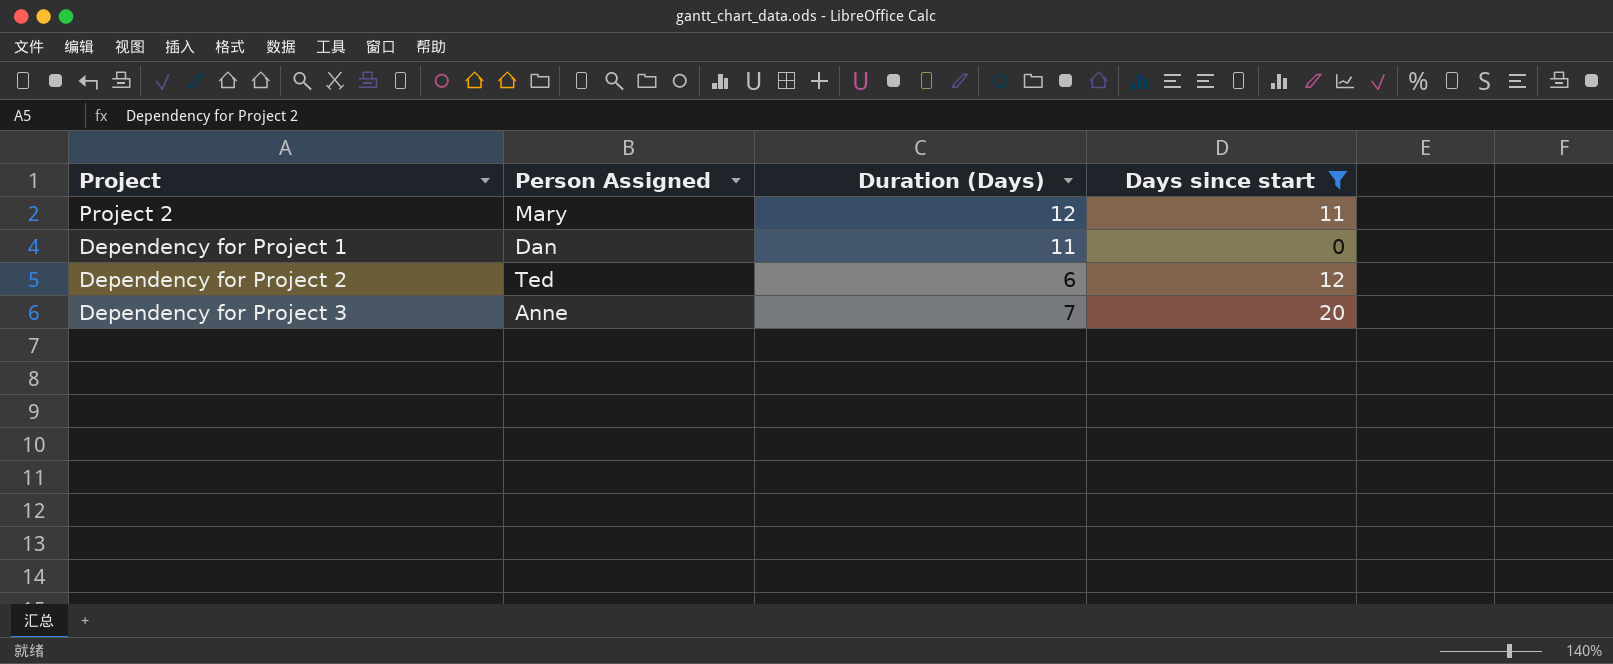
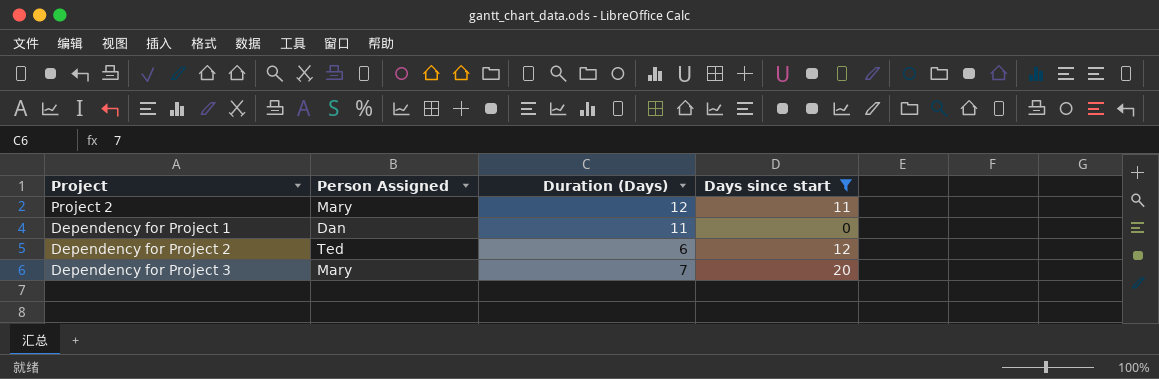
Dependency for Project 3 | Person Assigned: Anne -> Mary

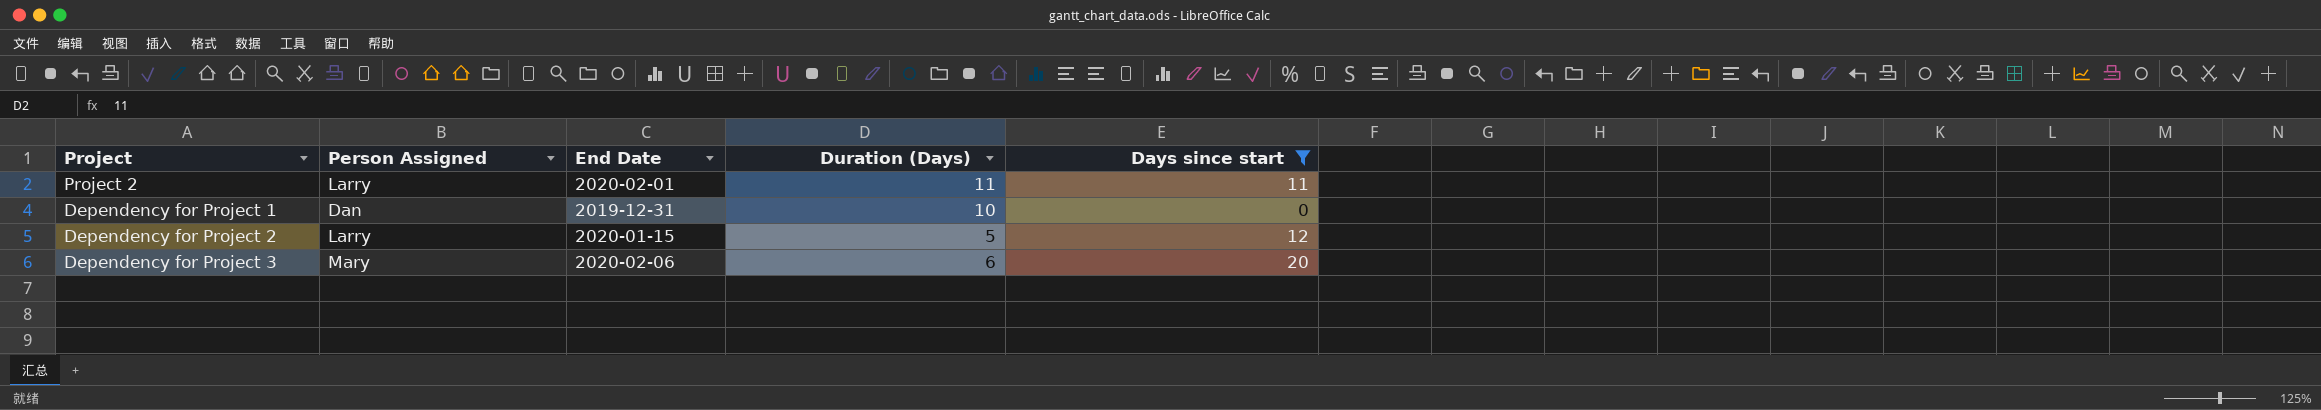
column End Date | position: none -> 3
Project 2 | Person Assigned: Mary -> Larry
Project 2 | Duration (Days): 12 -> 11
Dependency for Project 1 | Duration (Days): 11 -> 10
Dependency for Project 2 | Person Assigned: Ted -> Larry
Dependency for Project 2 | Duration (Days): 6 -> 5
Dependency for Project 3 | Duration (Days): 7 -> 6

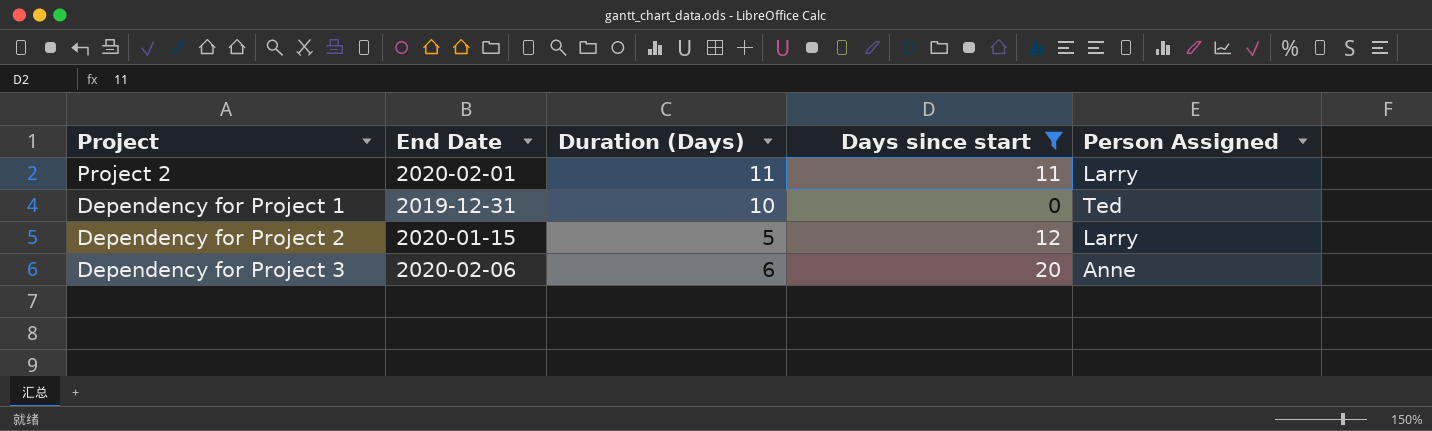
column Person Assigned | position: 2 -> 5
Dependency for Project 1 | Person Assigned: Dan -> Ted
Dependency for Project 3 | Person Assigned: Mary -> Anne

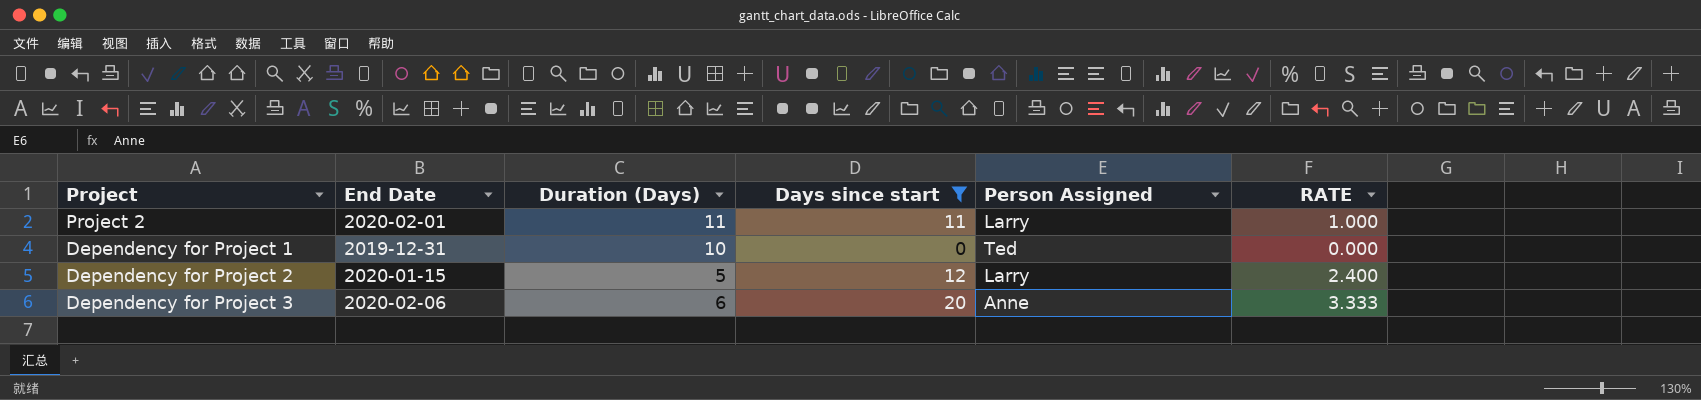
column RATE | formula: none -> [Days since start] / [Duration (Days)]

